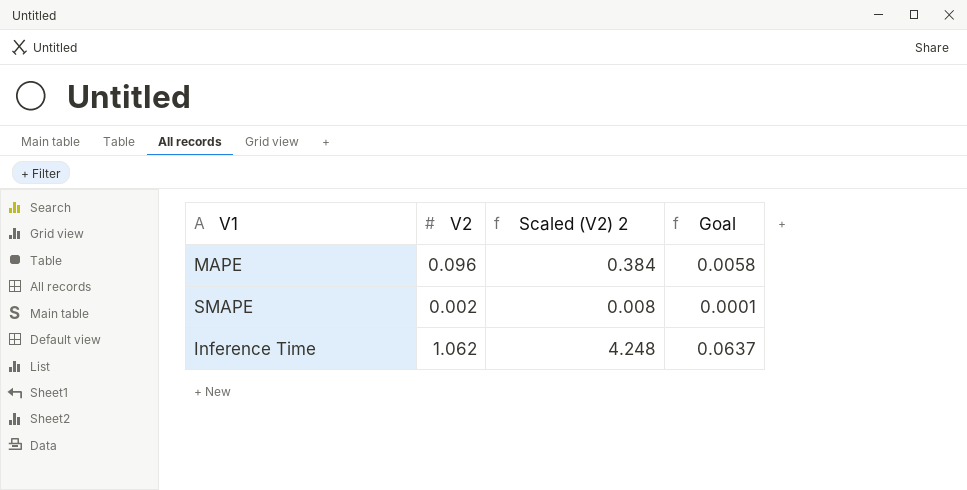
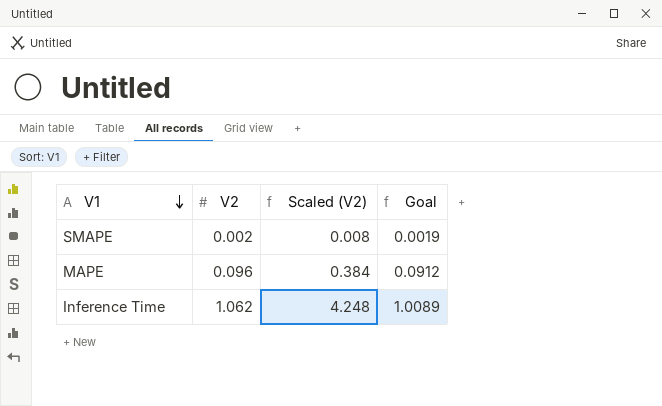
row order: none -> V1 descending
column name: Scaled (V2) 2 -> Scaled (V2)
column Goal | formula: [V2] * 0.06 -> [V2] * 0.95

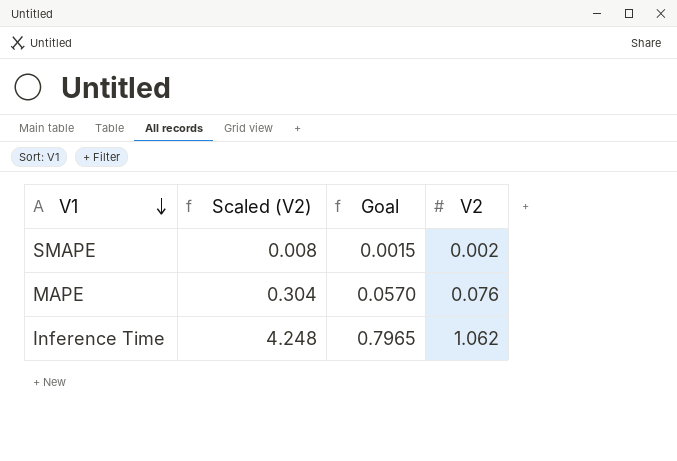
column Goal | formula: [V2] * 0.95 -> [V2] * 0.75
column V2 | position: 2 -> 4
MAPE | Scaled (V2): 0.384 -> 0.304
MAPE | V2: 0.096 -> 0.076

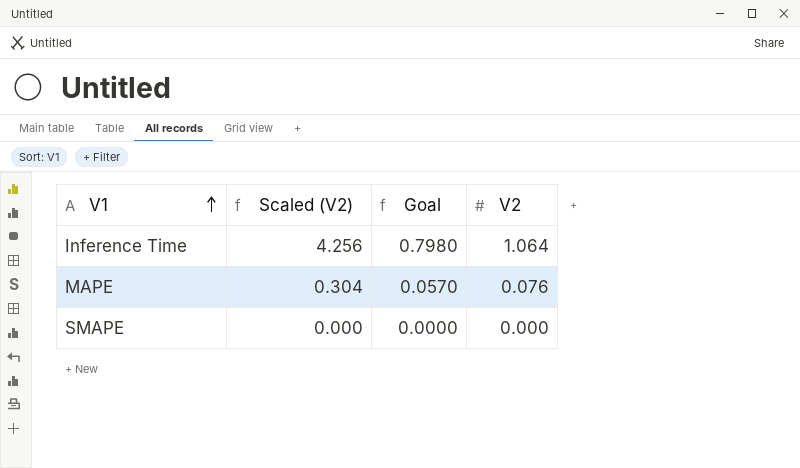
row order: V1 descending -> V1 ascending
Inference Time | Scaled (V2): 4.248 -> 4.256
Inference Time | Goal: 0.7965 -> 0.7980
Inference Time | V2: 1.062 -> 1.064
SMAPE | Scaled (V2): 0.008 -> 0.000
SMAPE | Goal: 0.0015 -> 0.0000
SMAPE | V2: 0.002 -> 0.000

